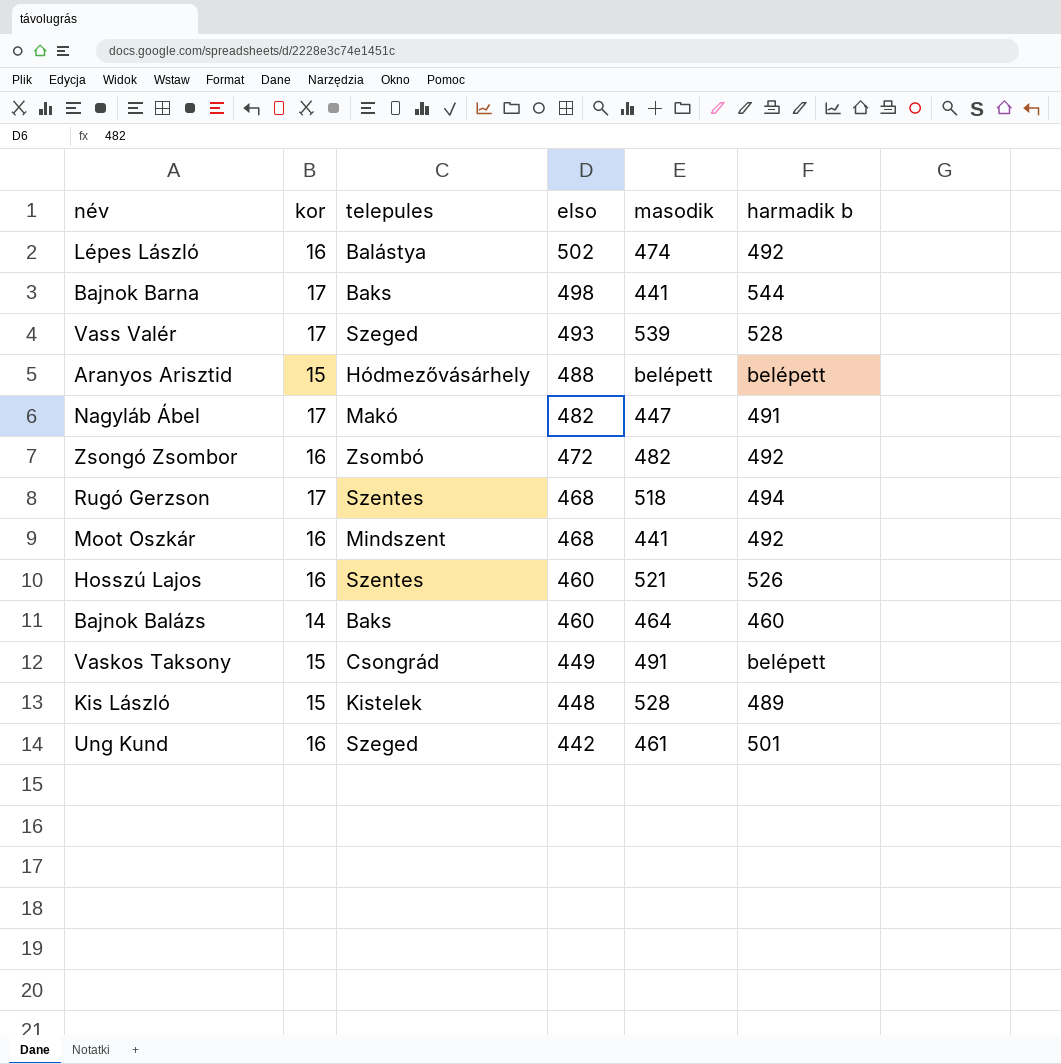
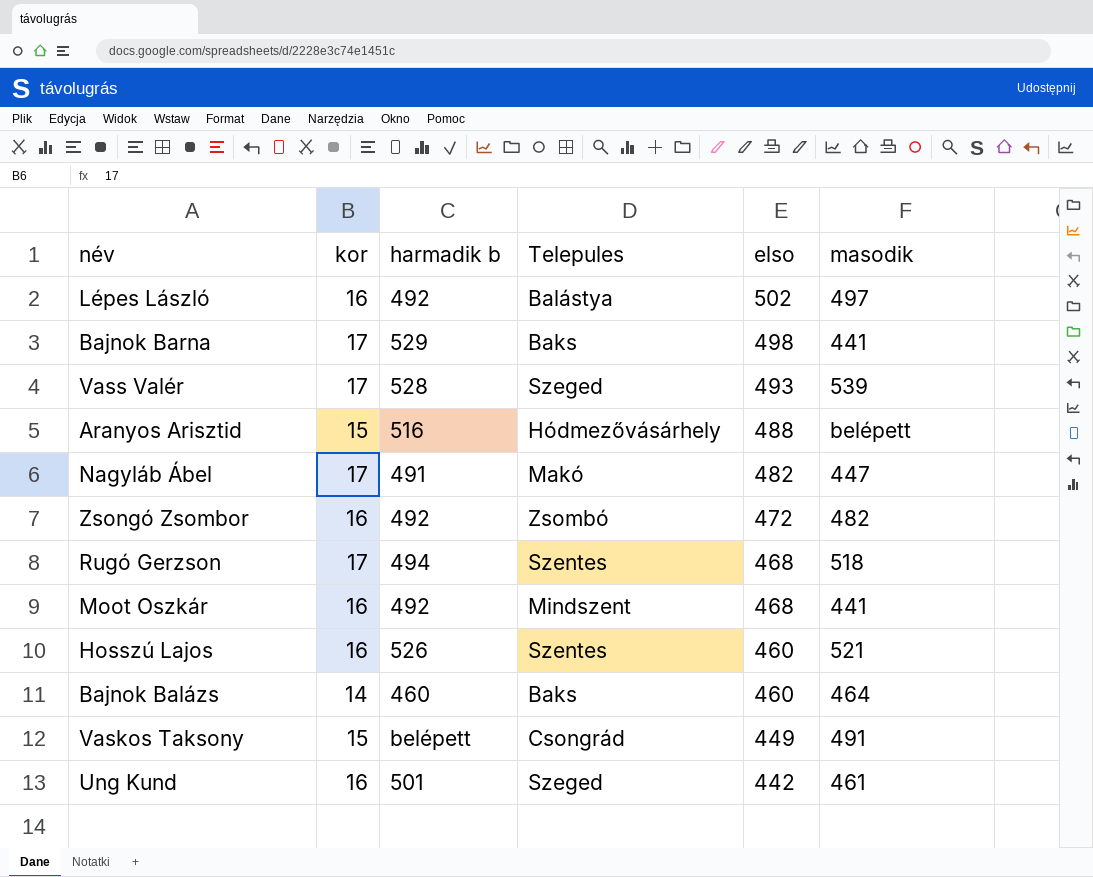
column harmadik b | position: 6 -> 3
column name: telepules -> Telepules
row Kis László: 15 | Kistelek | 448 | 528 | 489 -> none
Lépes László | masodik: 474 -> 497
Bajnok Barna | harmadik b: 544 -> 529
Aranyos Arisztid | harmadik b: belépett -> 516

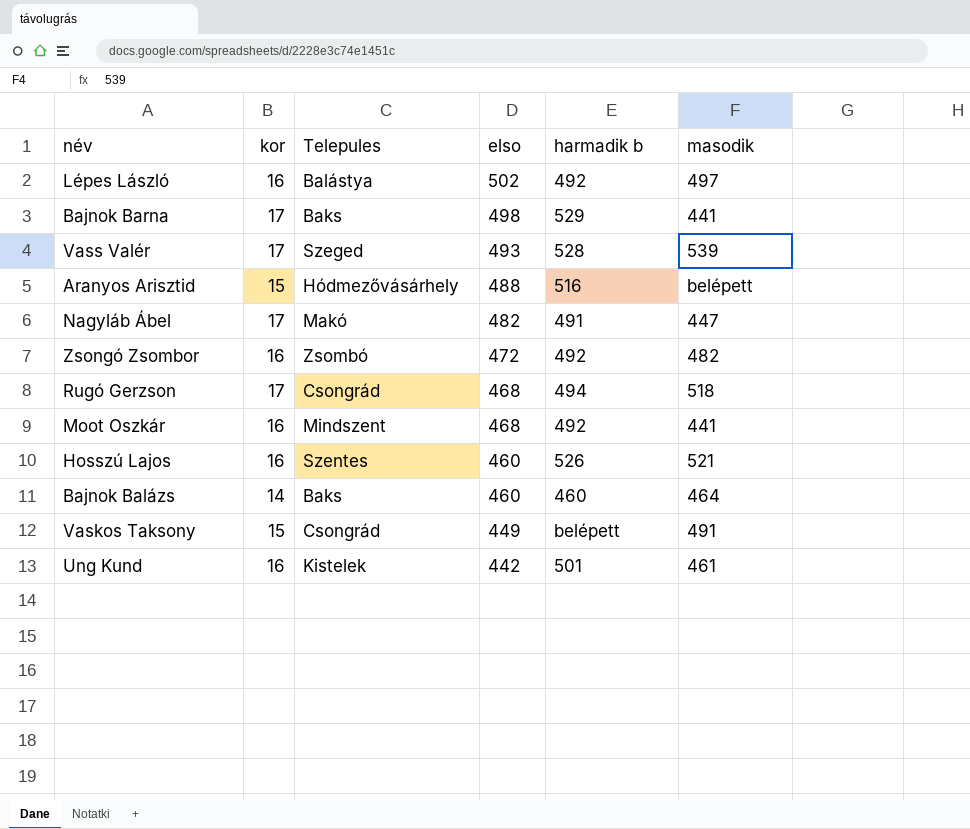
column harmadik b | position: 3 -> 5
Rugó Gerzson | Telepules: Szentes -> Csongrád
Ung Kund | Telepules: Szeged -> Kistelek

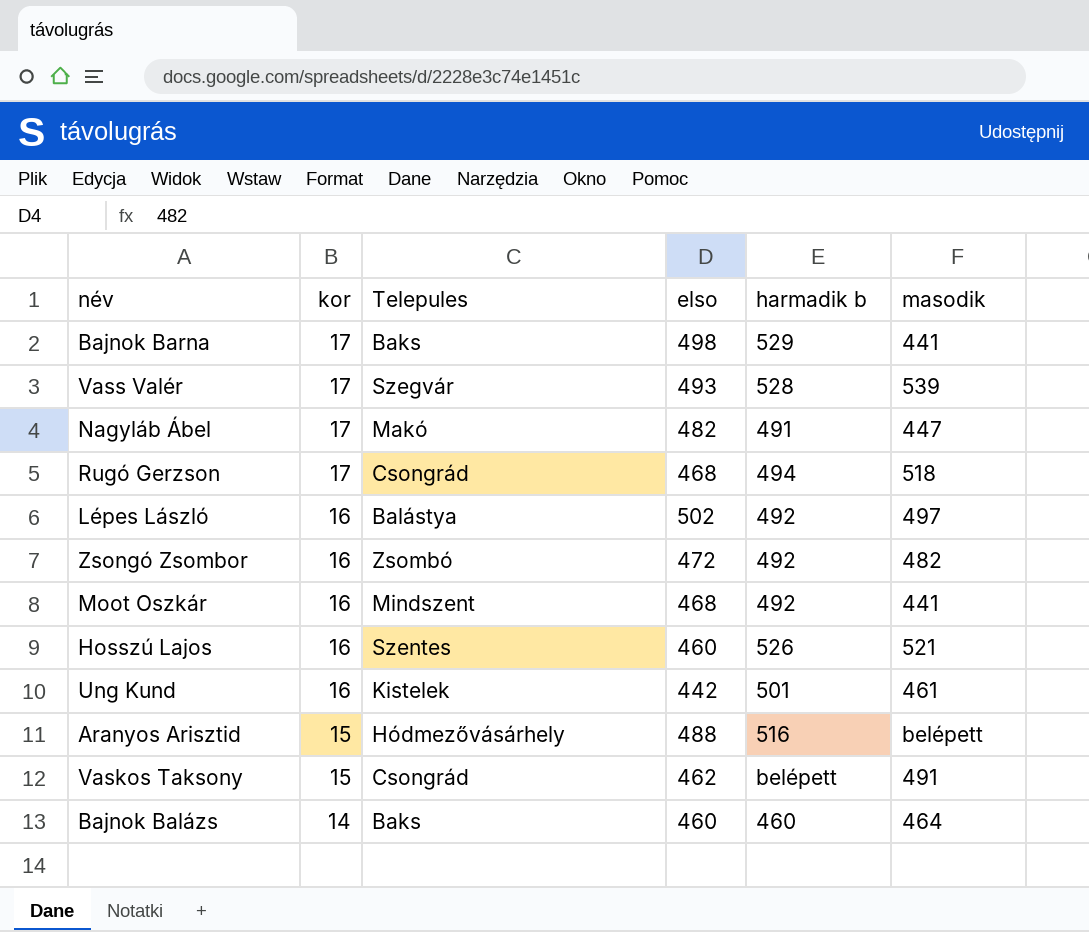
row order: elso descending -> kor descending
Vass Valér | Telepules: Szeged -> Szegvár
Vaskos Taksony | elso: 449 -> 462

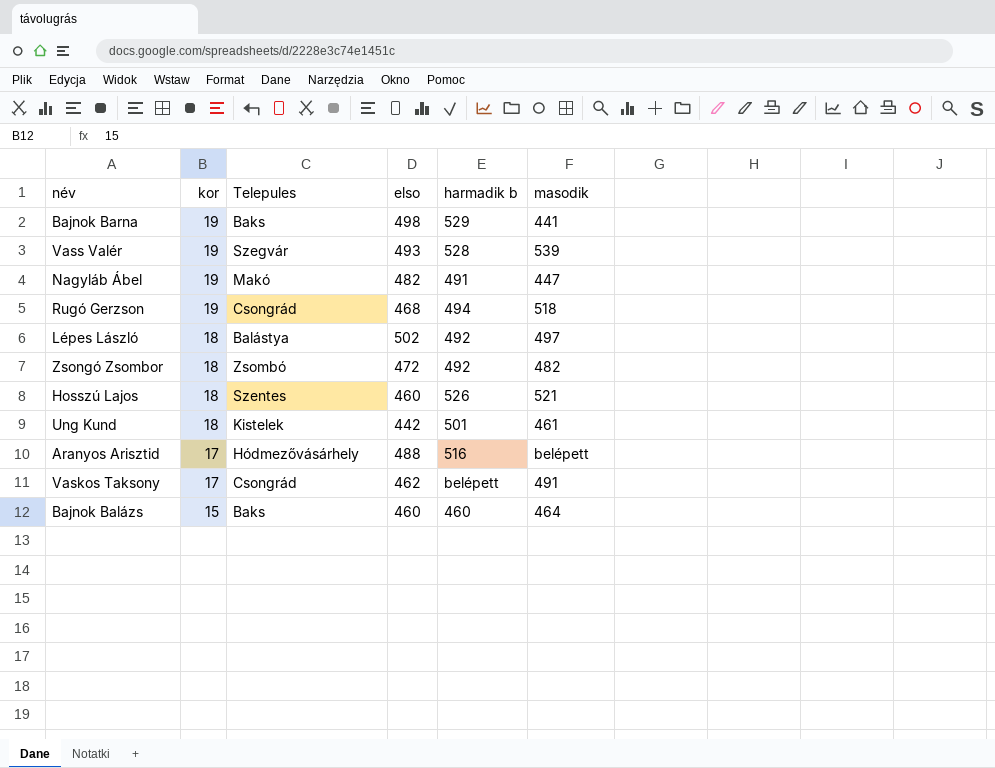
row Moot Oszkár: 16 | Mindszent | 468 | 492 | 441 -> none
Bajnok Barna | kor: 17 -> 19
Vass Valér | kor: 17 -> 19
Nagyláb Ábel | kor: 17 -> 19
Rugó Gerzson | kor: 17 -> 19
Lépes László | kor: 16 -> 18
Zsongó Zsombor | kor: 16 -> 18
Hosszú Lajos | kor: 16 -> 18
Ung Kund | kor: 16 -> 18
Aranyos Arisztid | kor: 15 -> 17
Vaskos Taksony | kor: 15 -> 17
Bajnok Balázs | kor: 14 -> 15

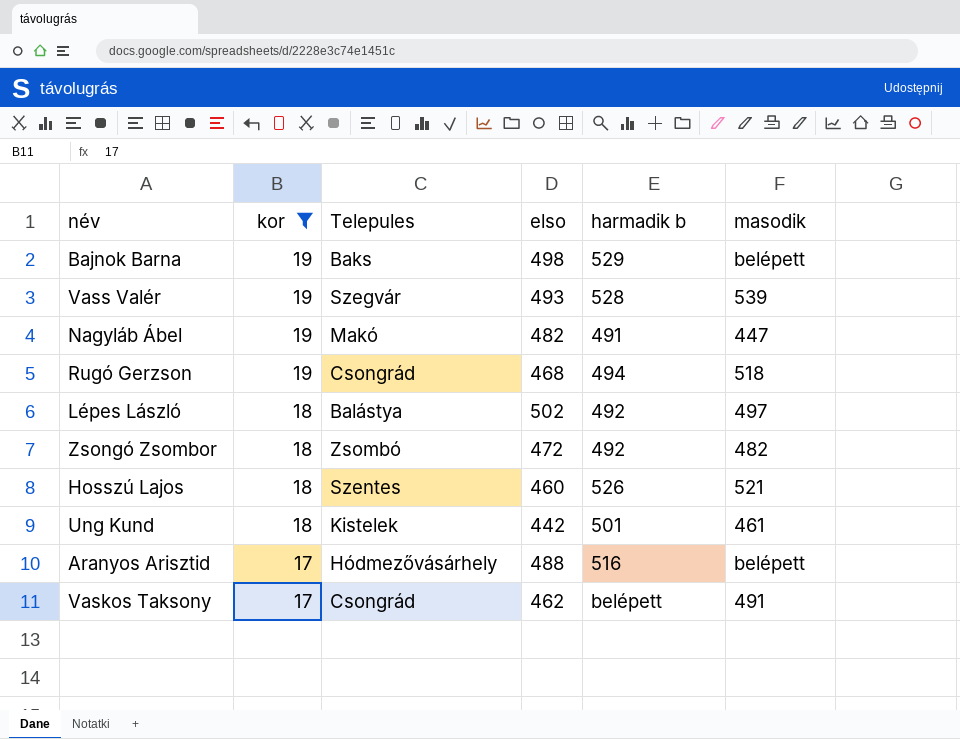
filter: none -> kor != 15
Bajnok Barna | masodik: 441 -> belépett

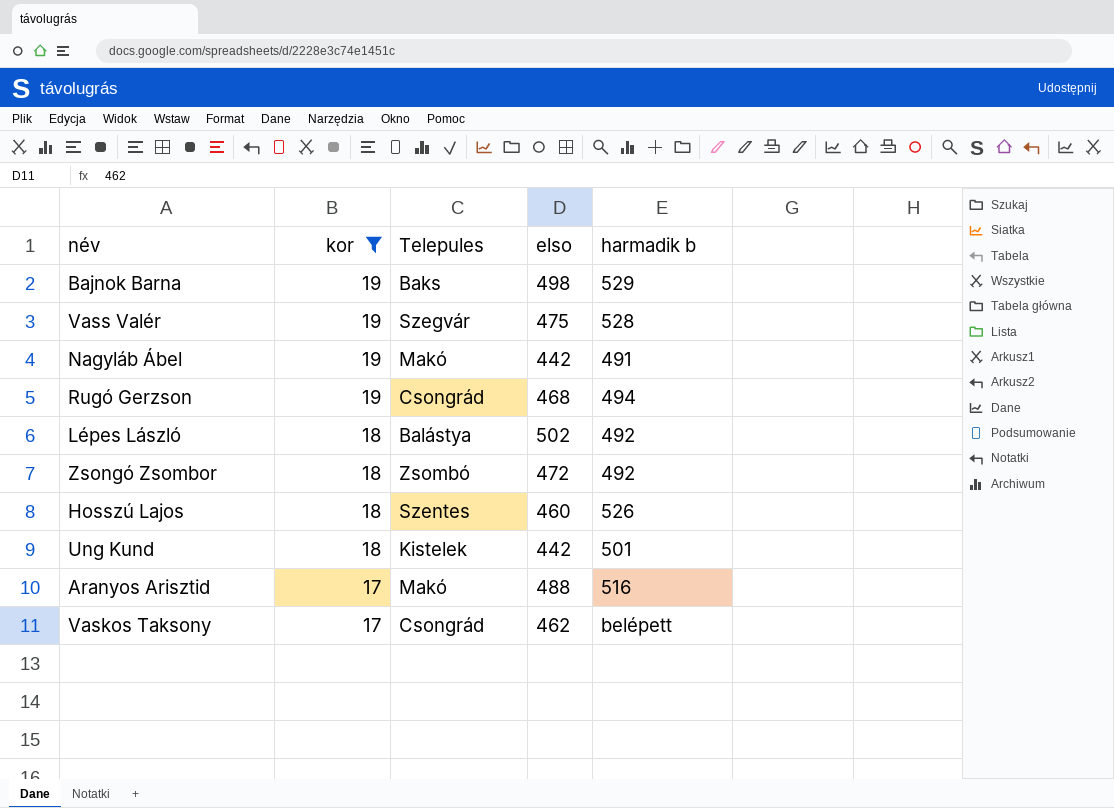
column masodik | position: 6 -> none
Vass Valér | elso: 493 -> 475
Nagyláb Ábel | elso: 482 -> 442
Aranyos Arisztid | Telepules: Hódmezővásárhely -> Makó

